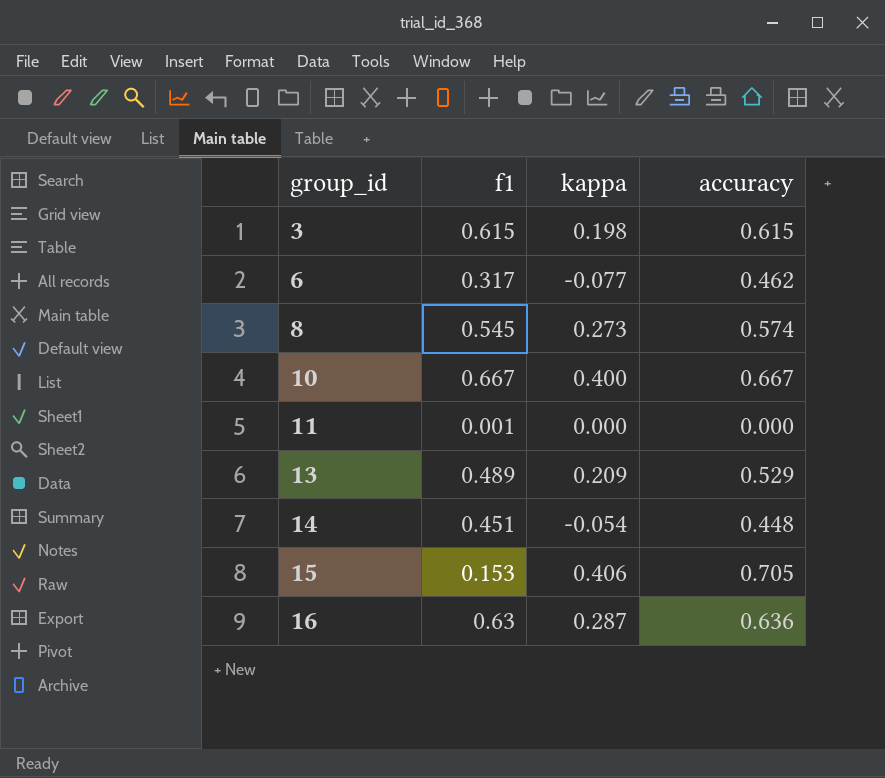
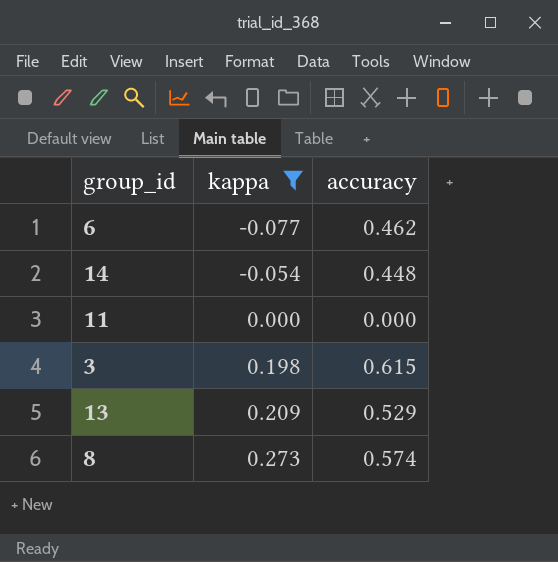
filter: none -> kappa <= 0.273
row order: group_id ascending -> kappa ascending
column f1 | position: 2 -> none

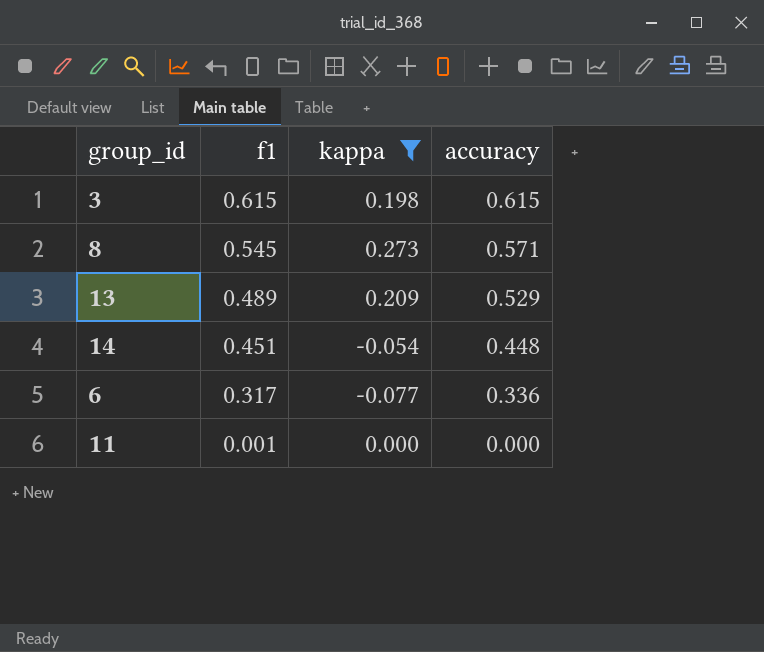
row order: kappa ascending -> f1 descending
column f1 | position: none -> 2
8 | accuracy: 0.574 -> 0.571
6 | accuracy: 0.462 -> 0.336

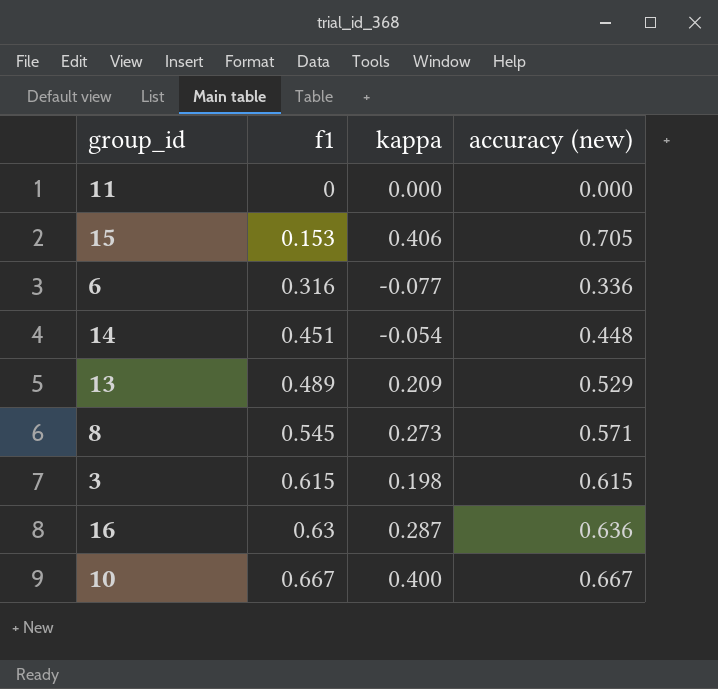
filter: kappa <= 0.273 -> none
row order: f1 descending -> f1 ascending
column name: accuracy -> accuracy (new)
11 | f1: 0.001 -> 0
6 | f1: 0.317 -> 0.316

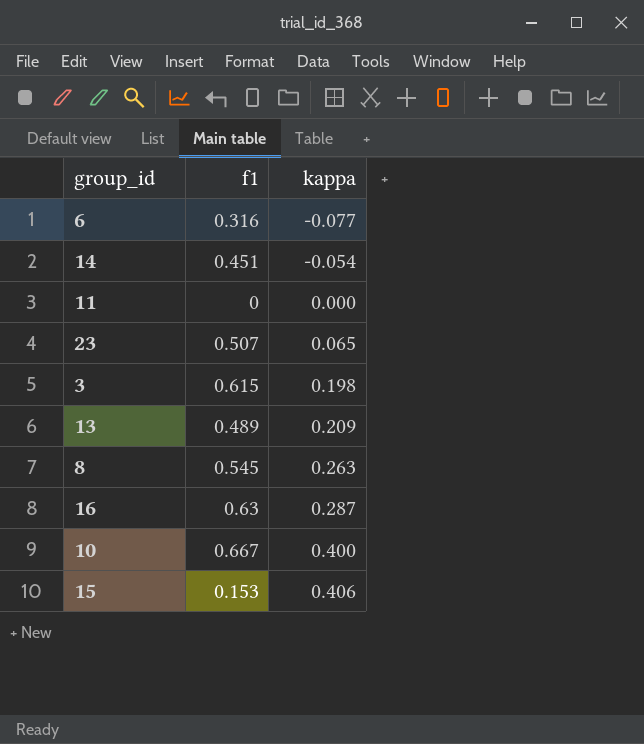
row order: f1 ascending -> kappa ascending
column accuracy (new) | position: 4 -> none
row 23: none -> 0.507 | 0.065
8 | kappa: 0.273 -> 0.263

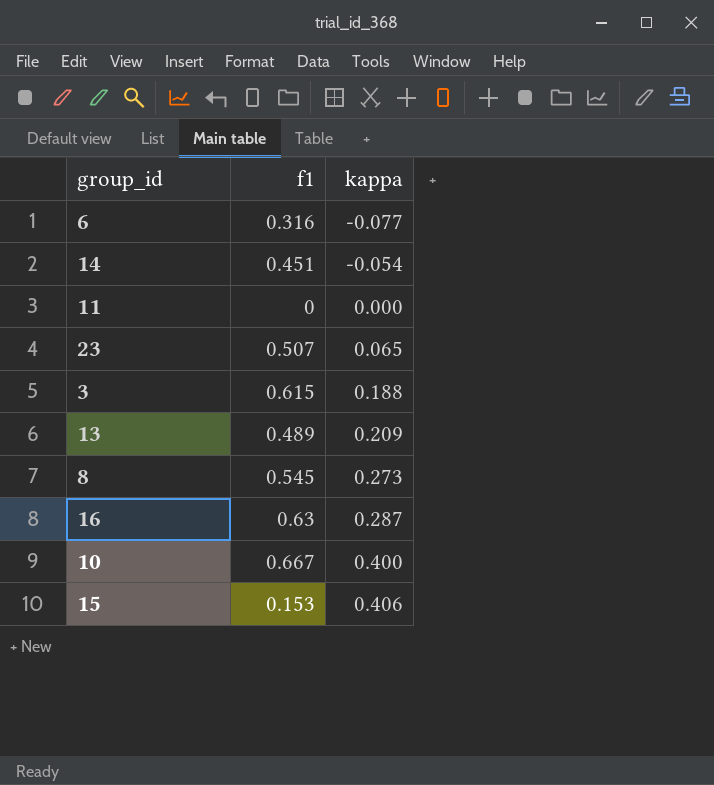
3 | kappa: 0.198 -> 0.188
8 | kappa: 0.263 -> 0.273

